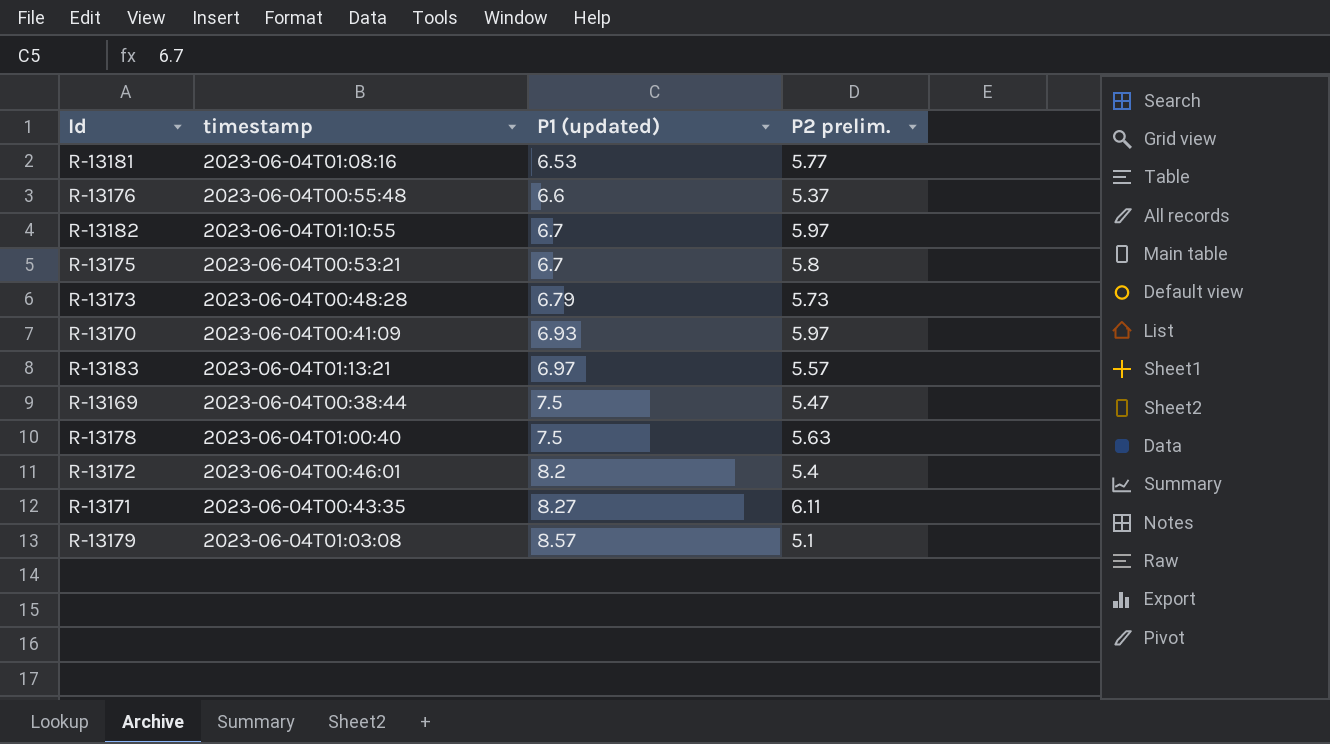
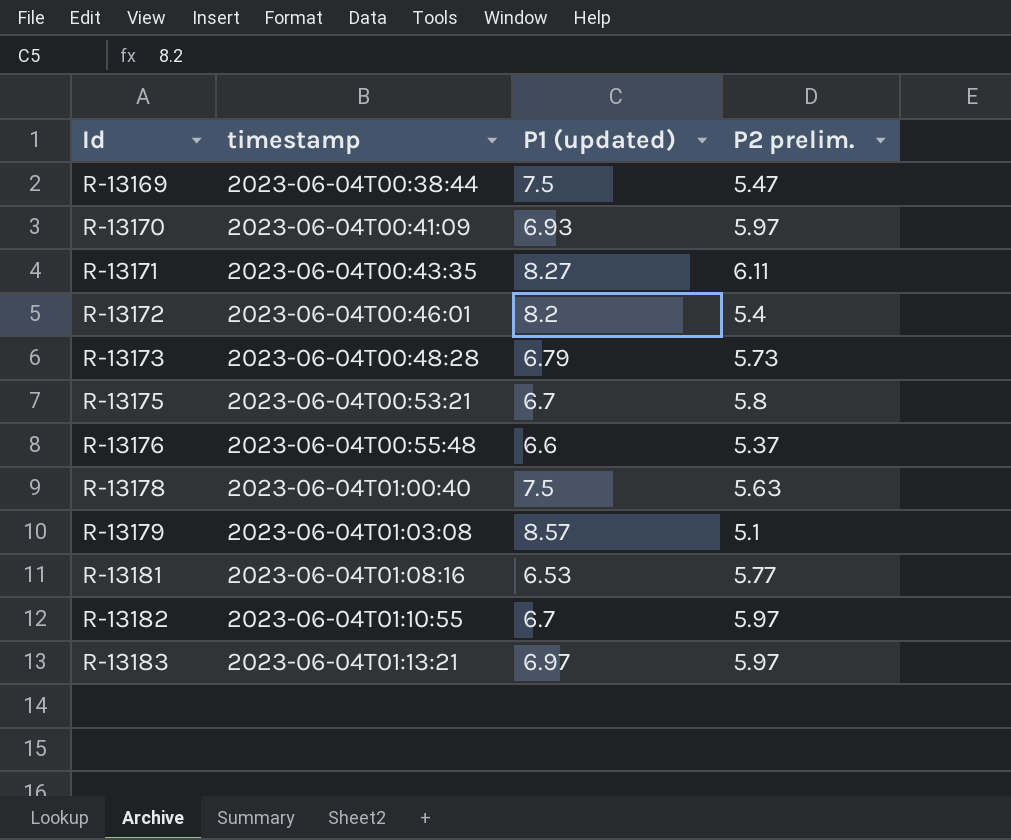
row order: P1 (updated) ascending -> Id ascending
R-13183 | P2 prelim.: 5.57 -> 5.97

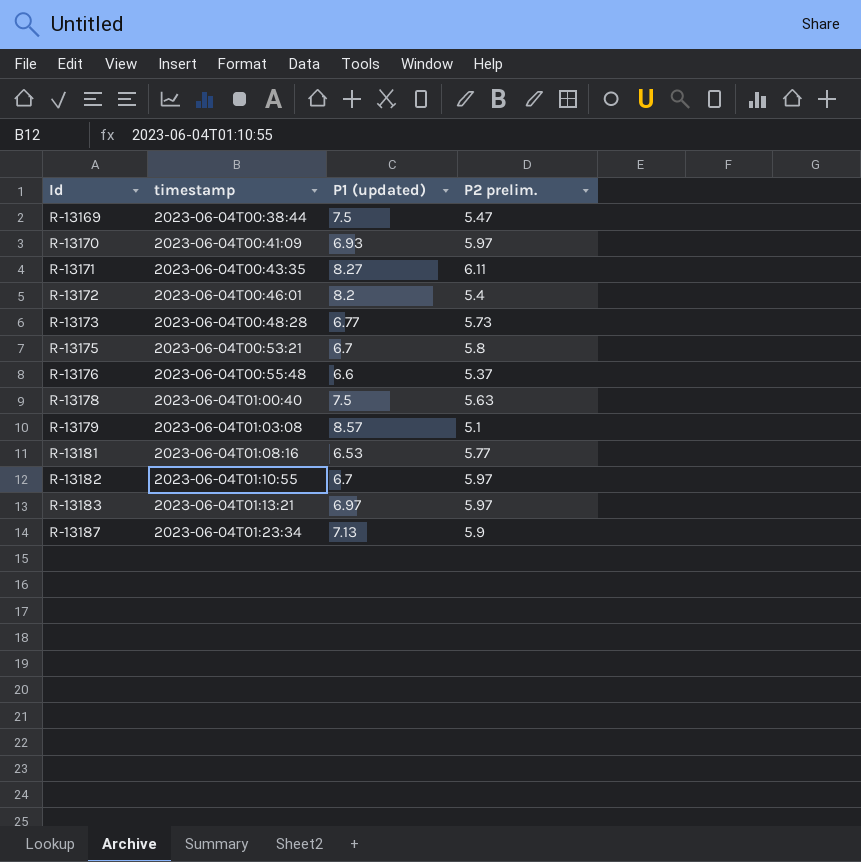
R-13173 | P1 (updated): 6.79 -> 6.77
row R-13187: none -> 2023-06-04T01:23:34 | 7.13 | 5.9

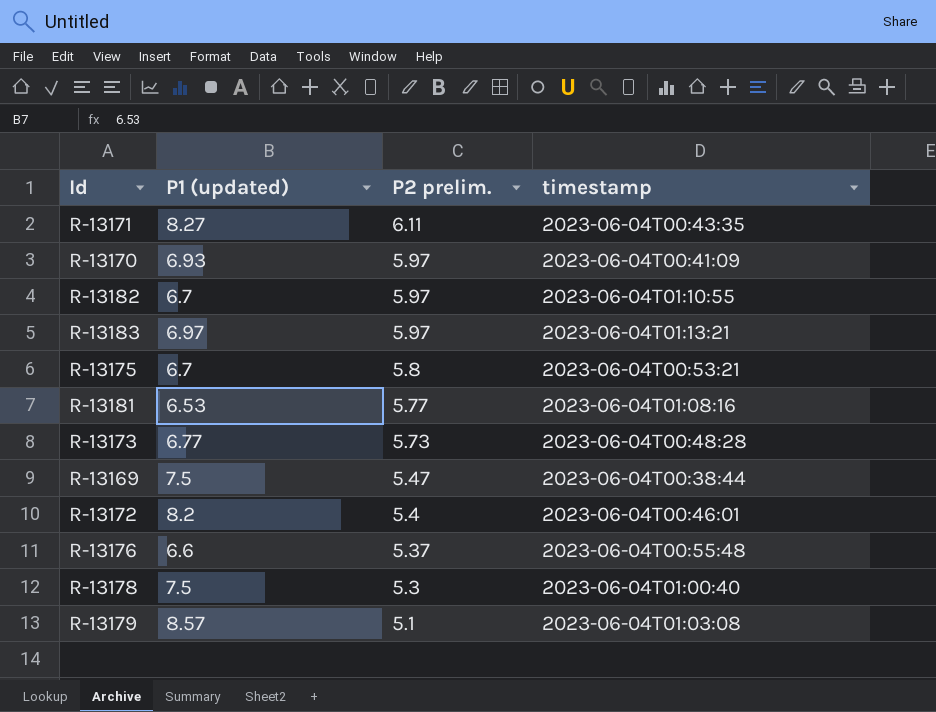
row order: Id ascending -> P2 prelim. descending
column timestamp | position: 2 -> 4
row R-13187: 2023-06-04T01:23:34 | 7.13 | 5.9 -> none
R-13178 | P2 prelim.: 5.63 -> 5.3

